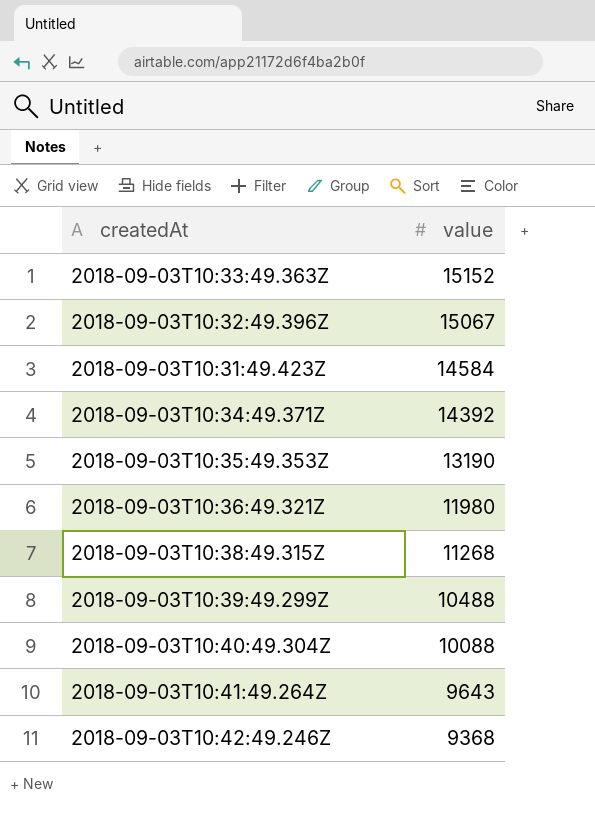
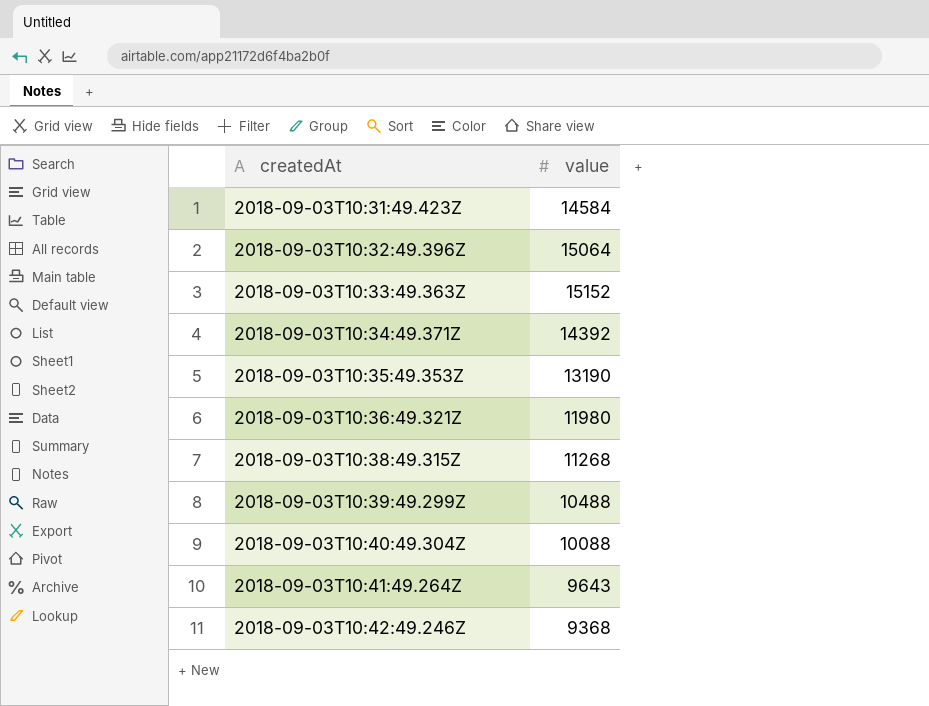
row order: value descending -> createdAt ascending
2018-09-03T10:32:49.396Z | value: 15067 -> 15064

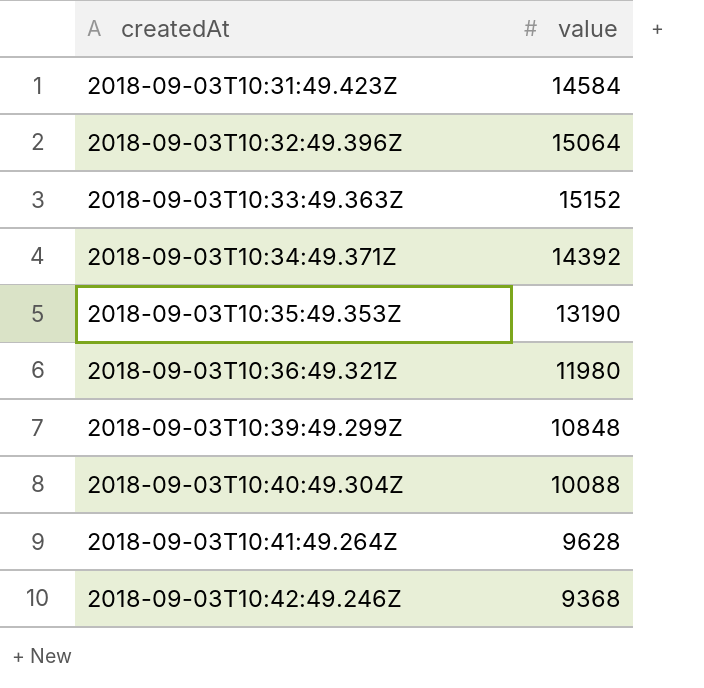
row 2018-09-03T10:38:49.315Z: 11268 -> none
2018-09-03T10:39:49.299Z | value: 10488 -> 10848
2018-09-03T10:41:49.264Z | value: 9643 -> 9628

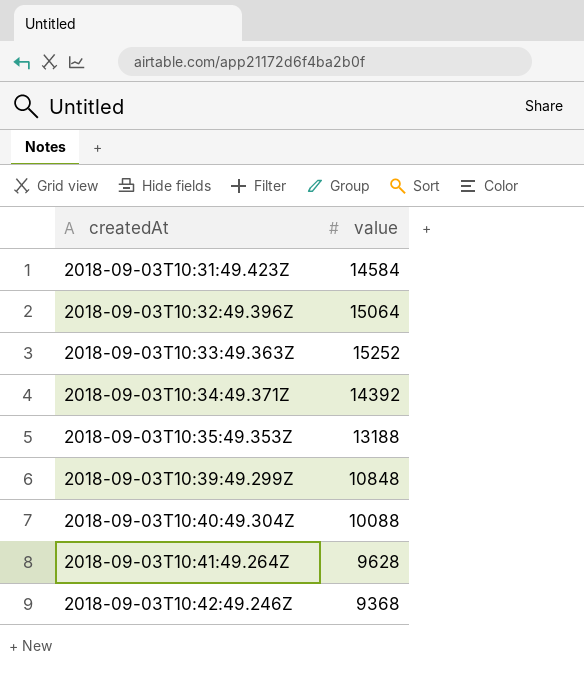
row 2018-09-03T10:36:49.321Z: 11980 -> none
2018-09-03T10:33:49.363Z | value: 15152 -> 15252
2018-09-03T10:35:49.353Z | value: 13190 -> 13188

